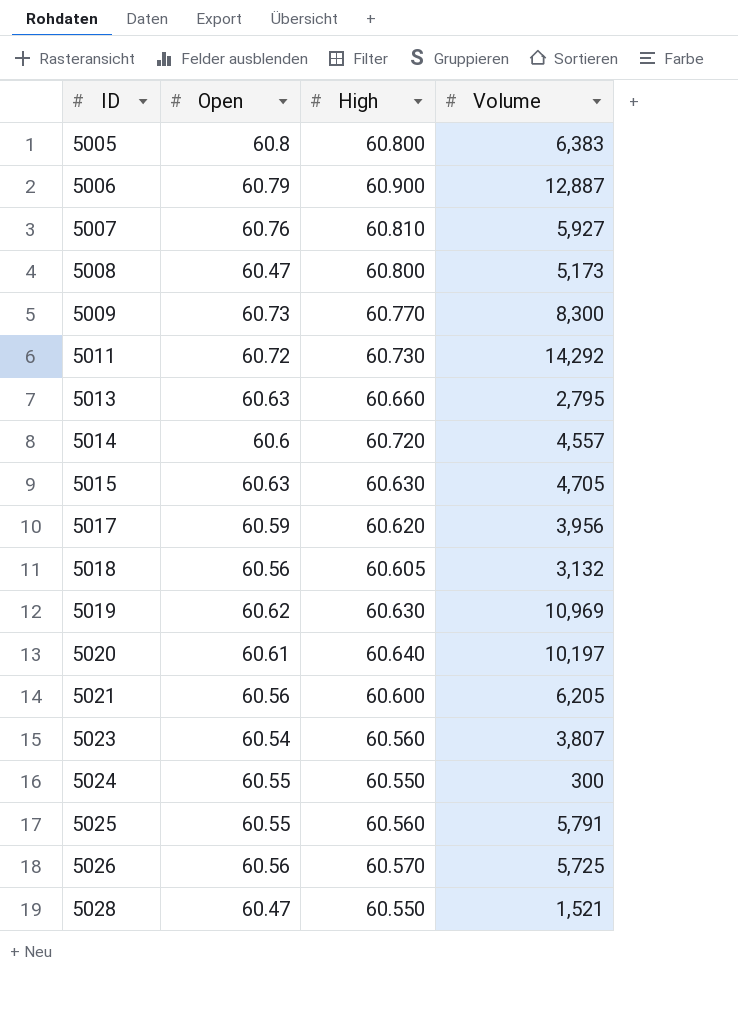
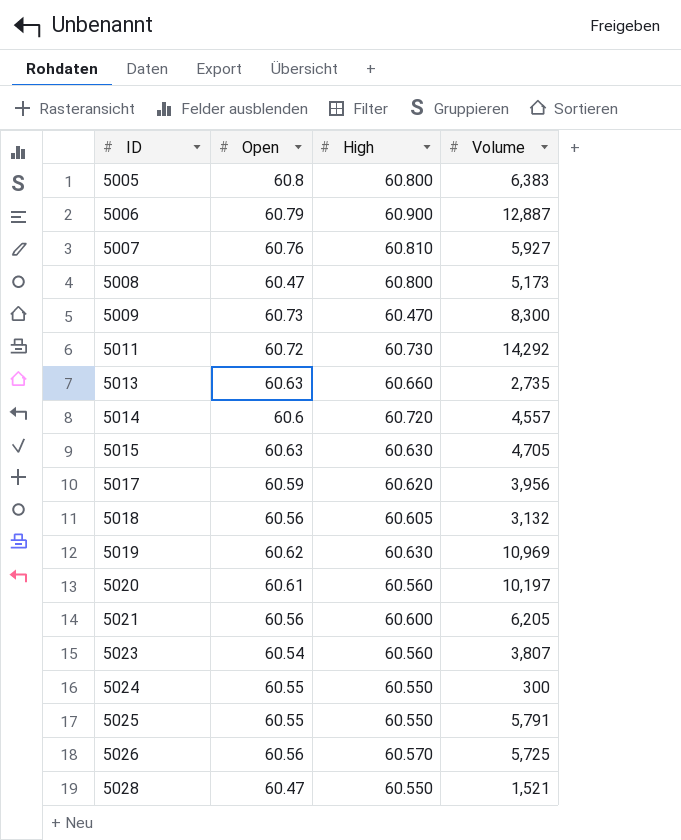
5009 | High: 60.770 -> 60.470
5013 | Volume: 2,795 -> 2,735
5020 | High: 60.640 -> 60.560
5025 | High: 60.560 -> 60.550

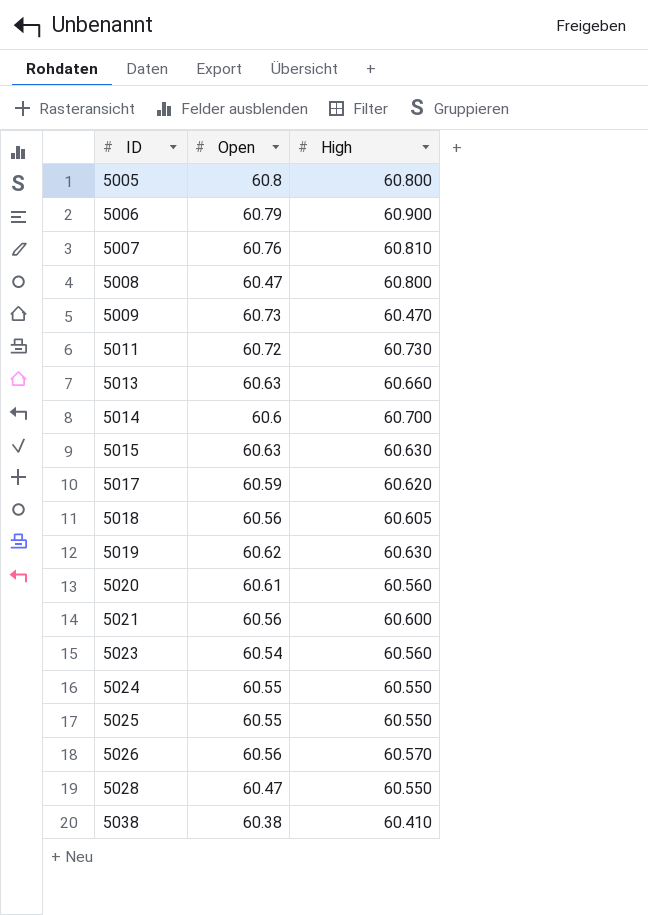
column Volume | position: 4 -> none
5014 | High: 60.720 -> 60.700
row 5038: none -> 60.38 | 60.410

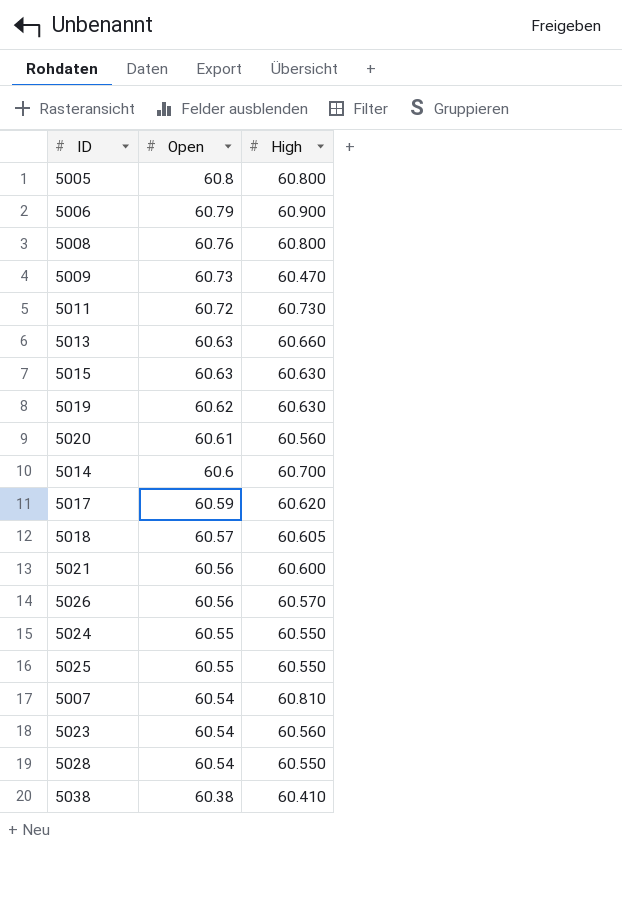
row order: ID ascending -> Open descending
5008 | Open: 60.47 -> 60.76
5018 | Open: 60.56 -> 60.57
5007 | Open: 60.76 -> 60.54
5028 | Open: 60.47 -> 60.54

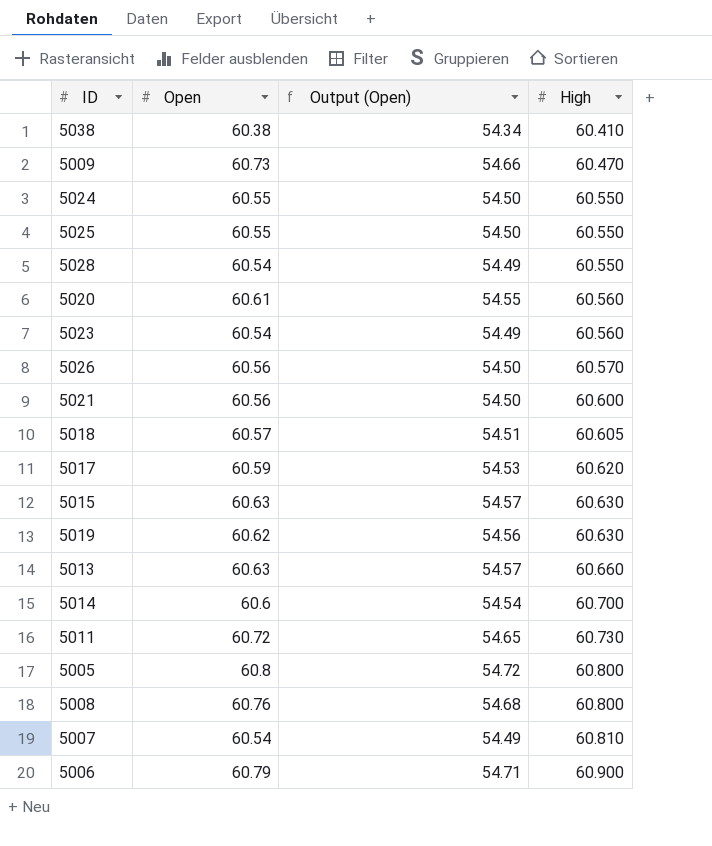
row order: Open descending -> High ascending
column Output (Open) | formula: none -> [Open] * 0.9

